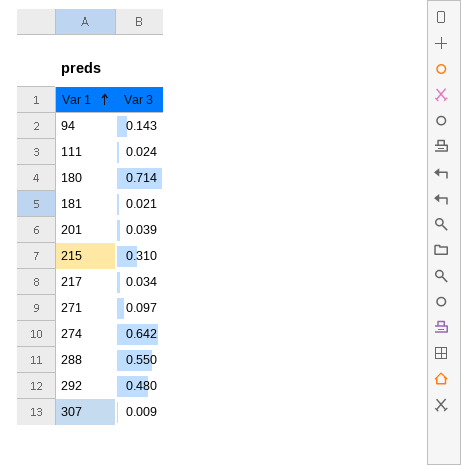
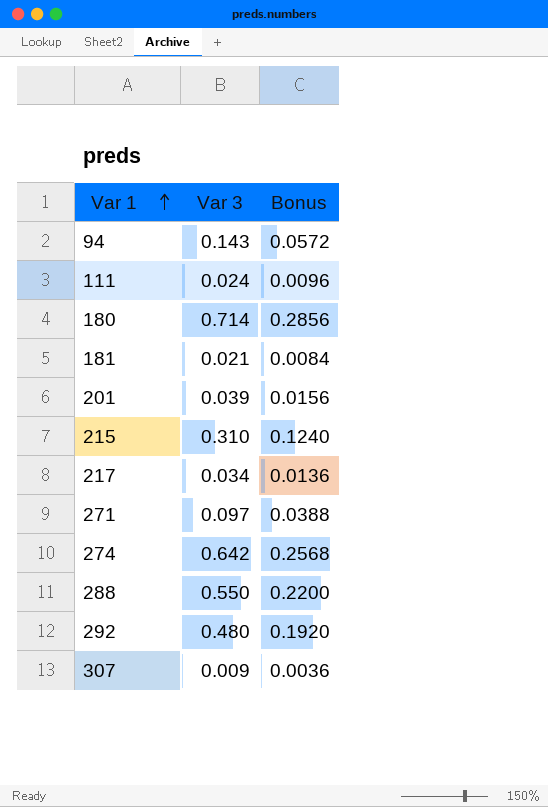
column Bonus | formula: none -> [Var 3] * 0.4

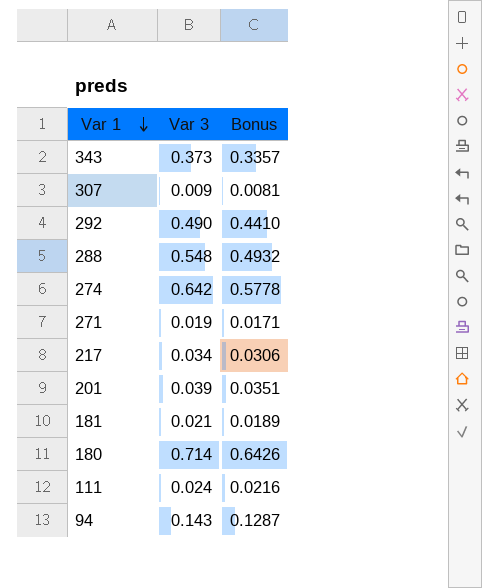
row order: Var 1 ascending -> Var 1 descending
column Bonus | formula: [Var 3] * 0.4 -> [Var 3] * 0.9
row 215: 0.310 | 0.1240 -> none
row 343: none -> 0.373 | 0.3357
292 | Var 3: 0.480 -> 0.490
288 | Var 3: 0.550 -> 0.548
271 | Var 3: 0.097 -> 0.019

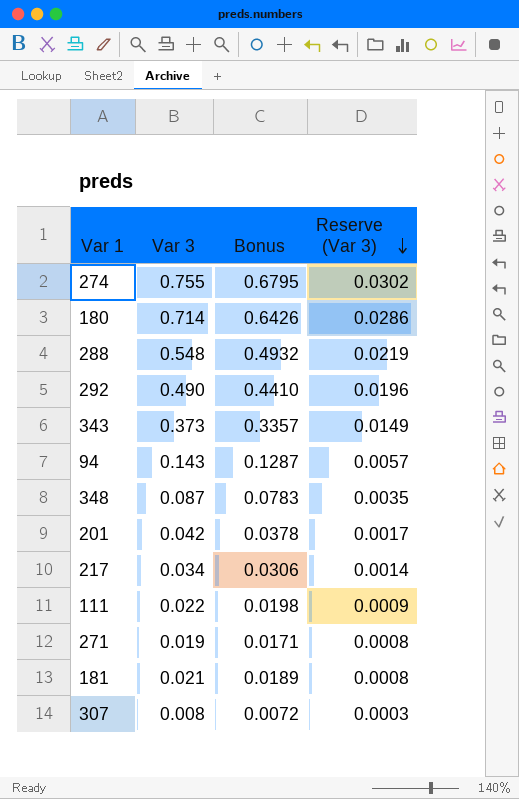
row order: Var 1 descending -> Reserve (Var 3) descending
column Reserve (Var 3) | formula: none -> [Var 3] * 0.04
274 | Var 3: 0.642 -> 0.755
274 | Bonus: 0.5778 -> 0.6795
row 348: none -> 0.087 | 0.0783 | 0.0035
201 | Var 3: 0.039 -> 0.042
201 | Bonus: 0.0351 -> 0.0378
111 | Var 3: 0.024 -> 0.022
111 | Bonus: 0.0216 -> 0.0198
307 | Var 3: 0.009 -> 0.008
307 | Bonus: 0.0081 -> 0.0072

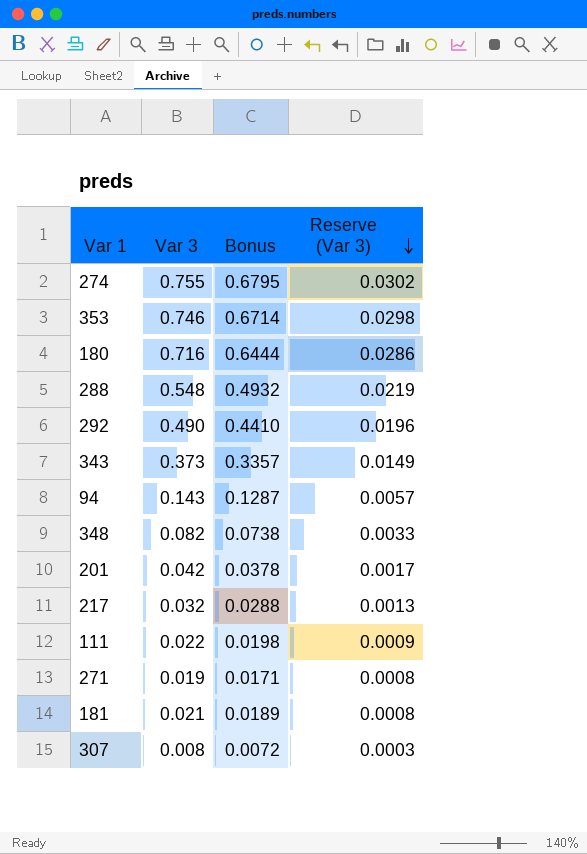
row 353: none -> 0.746 | 0.6714 | 0.0298
180 | Var 3: 0.714 -> 0.716
180 | Bonus: 0.6426 -> 0.6444
348 | Var 3: 0.087 -> 0.082
348 | Bonus: 0.0783 -> 0.0738
348 | Reserve (Var 3): 0.0035 -> 0.0033
217 | Var 3: 0.034 -> 0.032
217 | Bonus: 0.0306 -> 0.0288
217 | Reserve (Var 3): 0.0014 -> 0.0013

